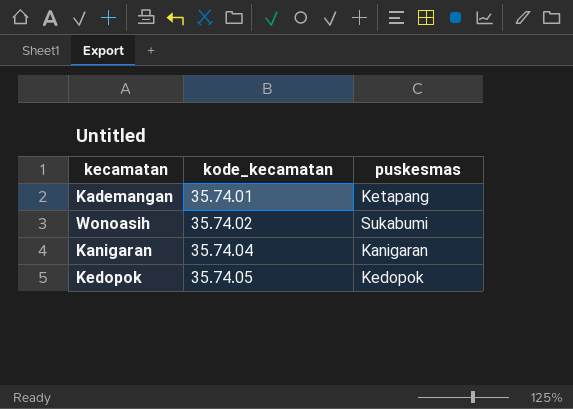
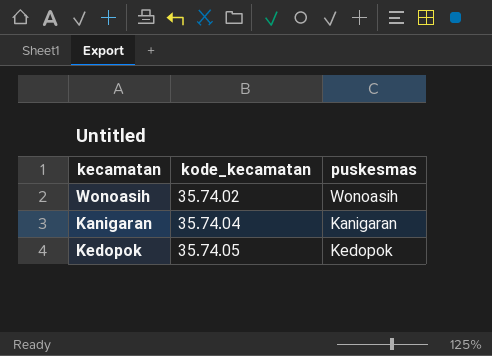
row Kademangan: 35.74.01 | Ketapang -> none
Wonoasih | puskesmas: Sukabumi -> Wonoasih

